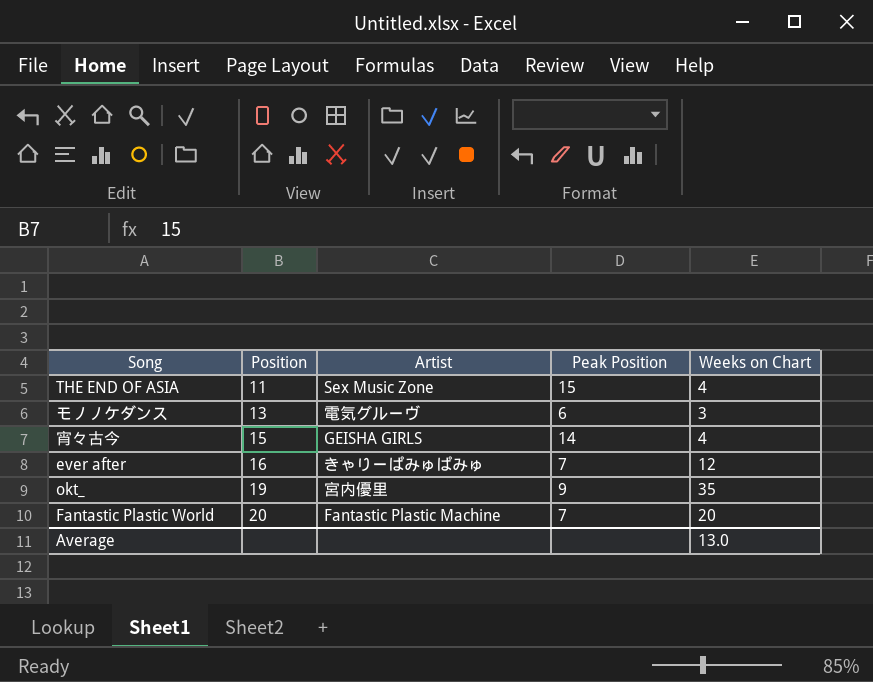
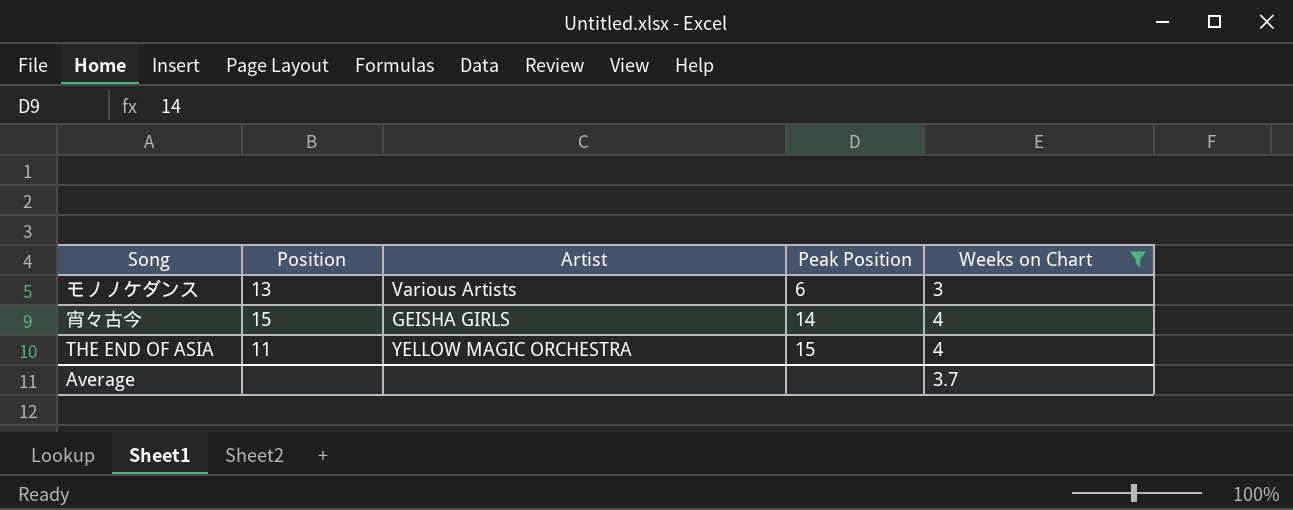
filter: none -> Weeks on Chart <= 4
row order: Position ascending -> Peak Position ascending
モノノケダンス | Artist: 電気グルーヴ -> Various Artists
THE END OF ASIA | Artist: Sex Music Zone -> YELLOW MAGIC ORCHESTRA
Average | Weeks on Chart: 13.0 -> 3.7

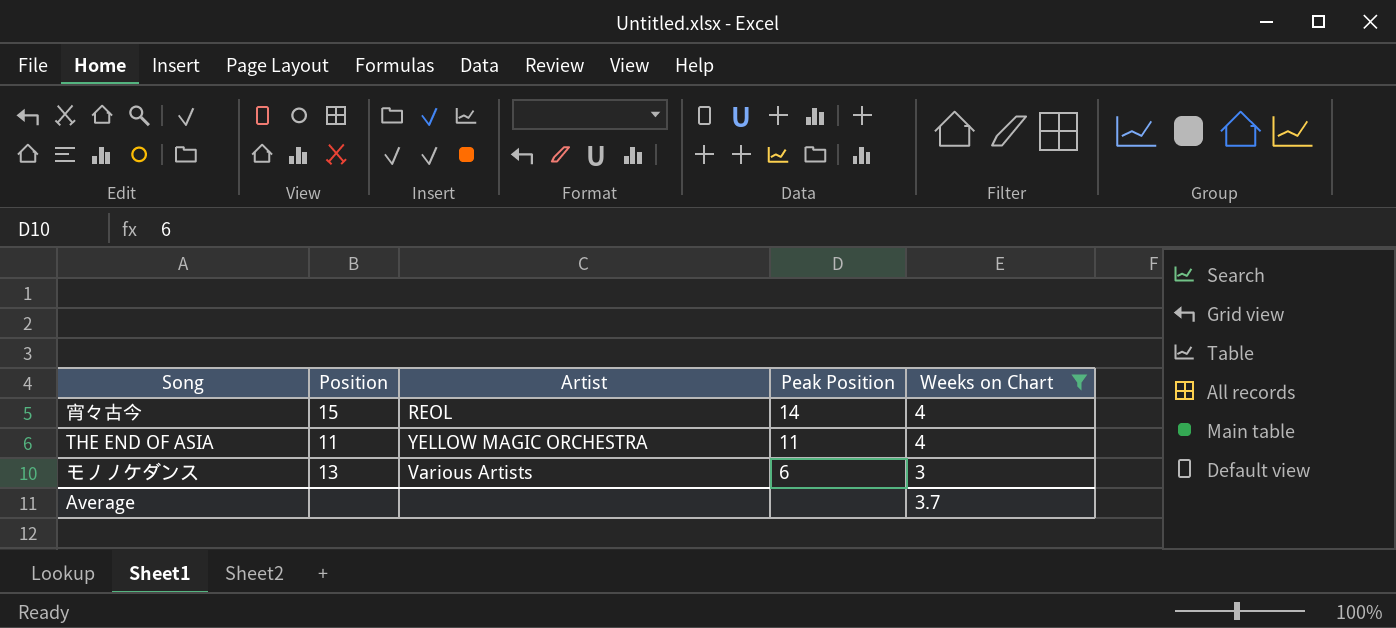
row order: Peak Position ascending -> Peak Position descending
宵々古今 | Artist: GEISHA GIRLS -> REOL
THE END OF ASIA | Peak Position: 15 -> 11

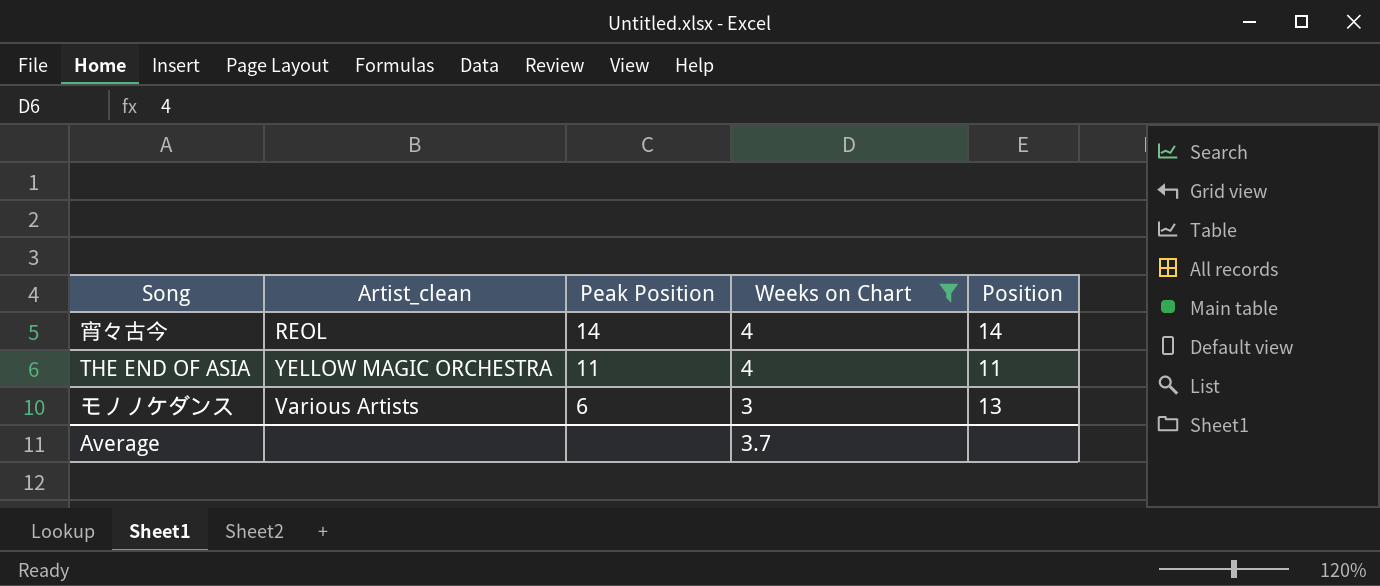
column name: Artist -> Artist_clean
column Position | position: 2 -> 5
宵々古今 | Position: 15 -> 14

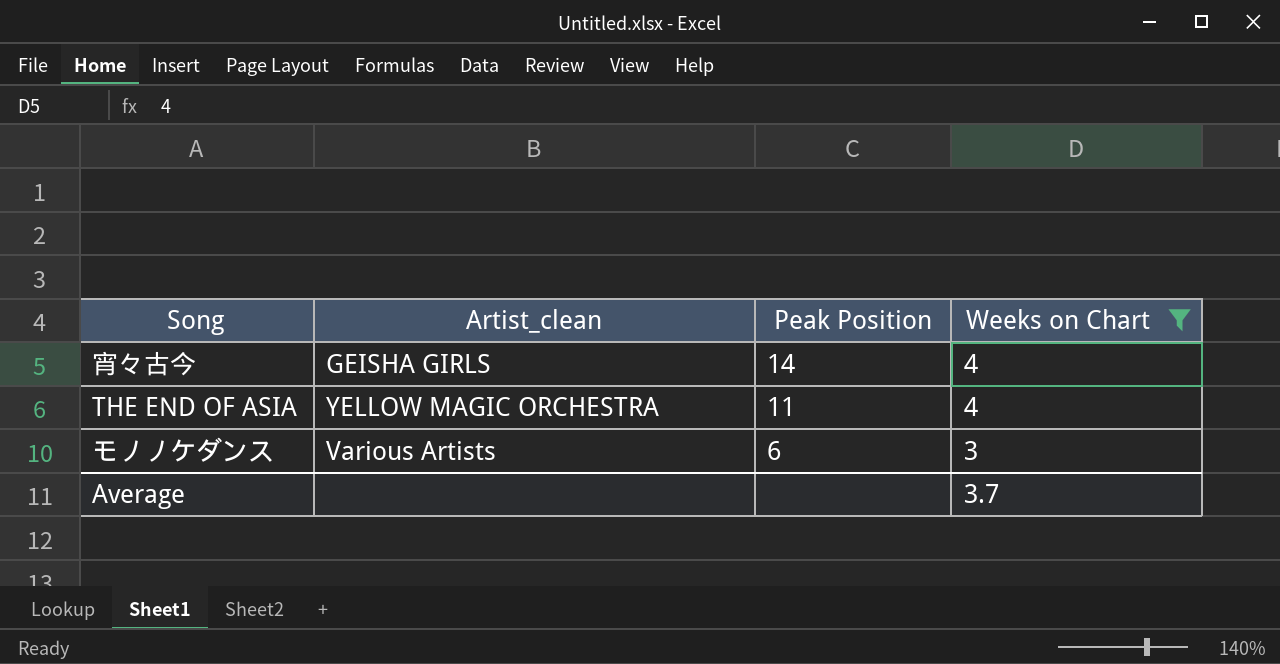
column Position | position: 5 -> none
宵々古今 | Artist_clean: REOL -> GEISHA GIRLS

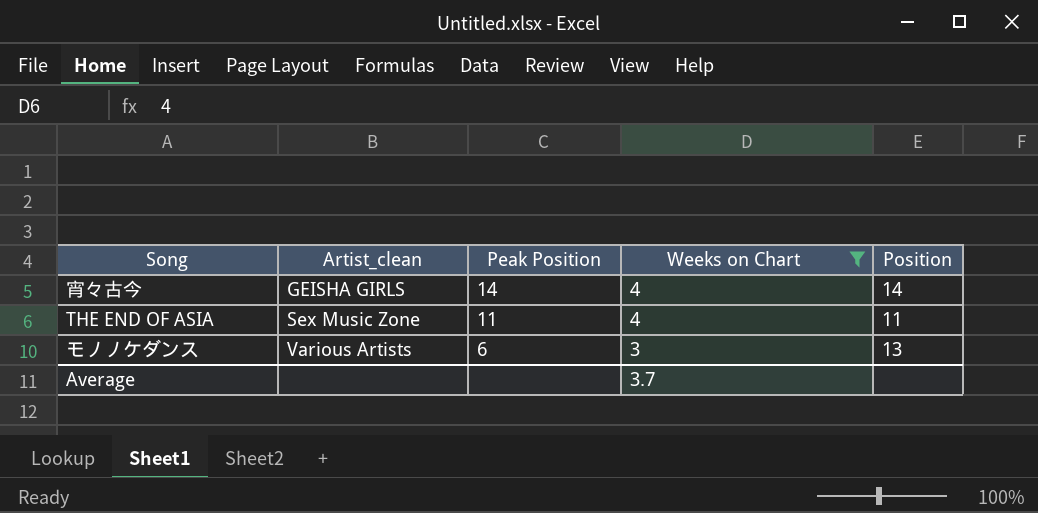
column Position | position: none -> 5
THE END OF ASIA | Artist_clean: YELLOW MAGIC ORCHESTRA -> Sex Music Zone

